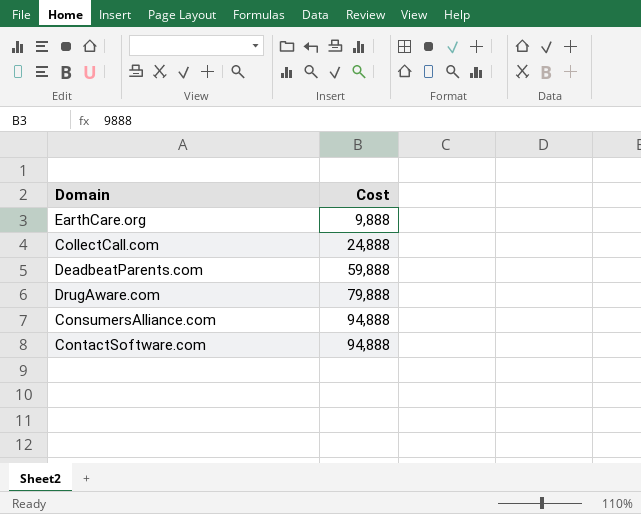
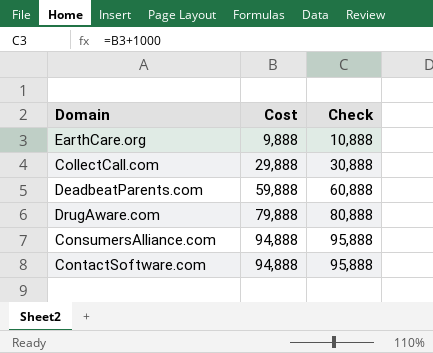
column Check | formula: none -> [Cost] + 1000
CollectCall.com | Cost: 24,888 -> 29,888

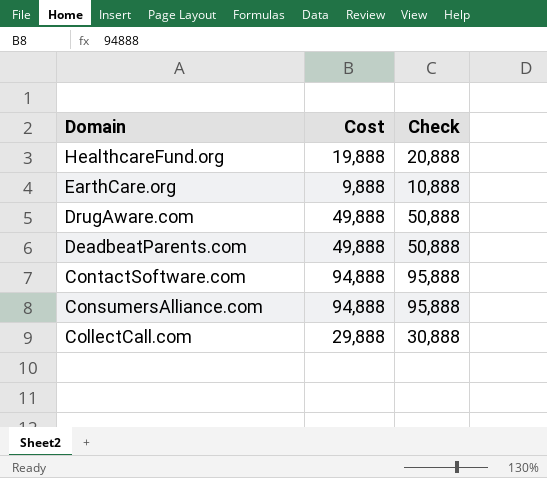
row order: Cost ascending -> Domain descending
row HealthcareFund.org: none -> 19,888 | 20,888
DrugAware.com | Cost: 79,888 -> 49,888
DrugAware.com | Check: 80,888 -> 50,888
DeadbeatParents.com | Cost: 59,888 -> 49,888
DeadbeatParents.com | Check: 60,888 -> 50,888

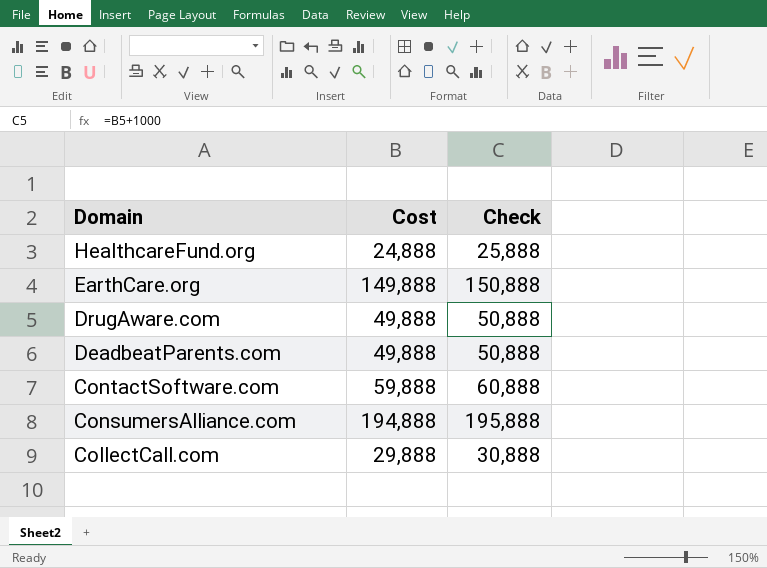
HealthcareFund.org | Cost: 19,888 -> 24,888
HealthcareFund.org | Check: 20,888 -> 25,888
EarthCare.org | Cost: 9,888 -> 149,888
EarthCare.org | Check: 10,888 -> 150,888
ContactSoftware.com | Cost: 94,888 -> 59,888
ContactSoftware.com | Check: 95,888 -> 60,888
ConsumersAlliance.com | Cost: 94,888 -> 194,888
ConsumersAlliance.com | Check: 95,888 -> 195,888

